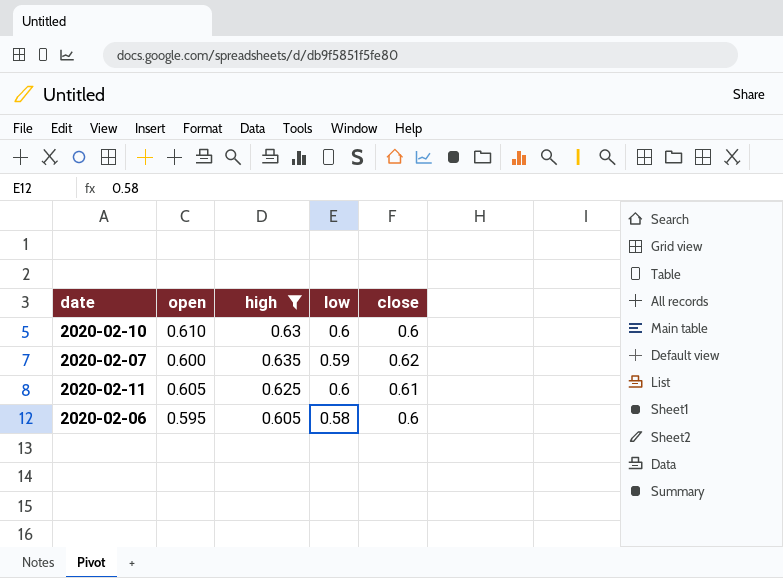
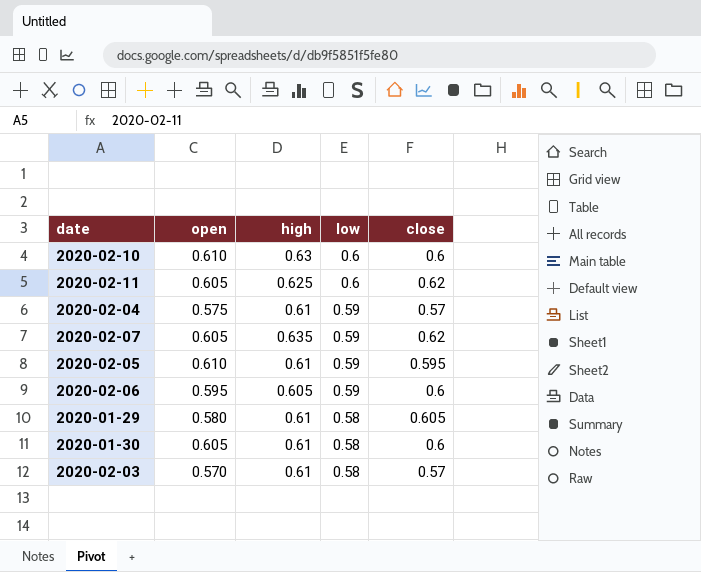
filter: high != 0.61 -> none
row order: none -> low descending
2020-02-11 | close: 0.61 -> 0.62
2020-02-07 | open: 0.600 -> 0.605
2020-02-06 | low: 0.58 -> 0.59

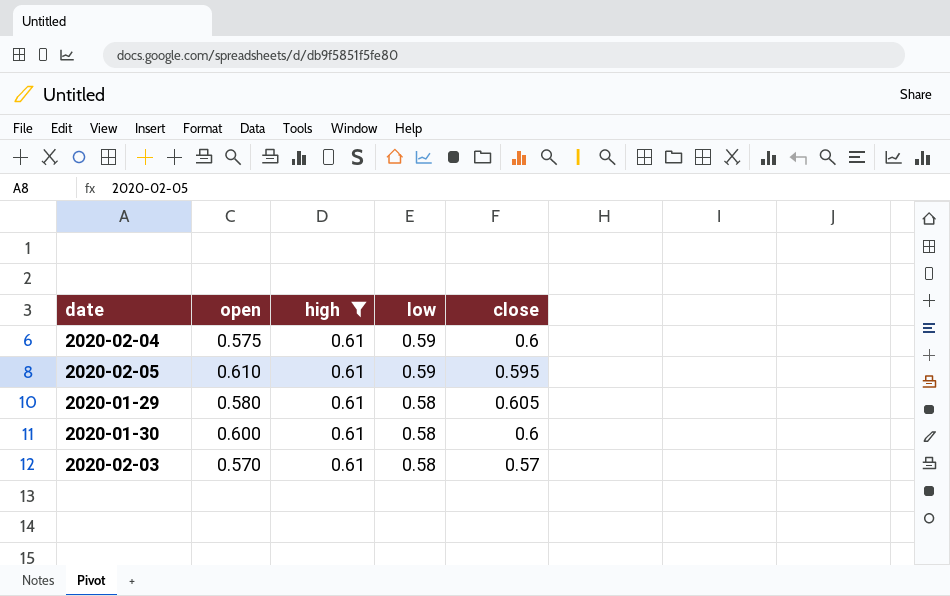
filter: none -> high = 0.61
2020-02-04 | close: 0.57 -> 0.6
2020-01-30 | open: 0.605 -> 0.600

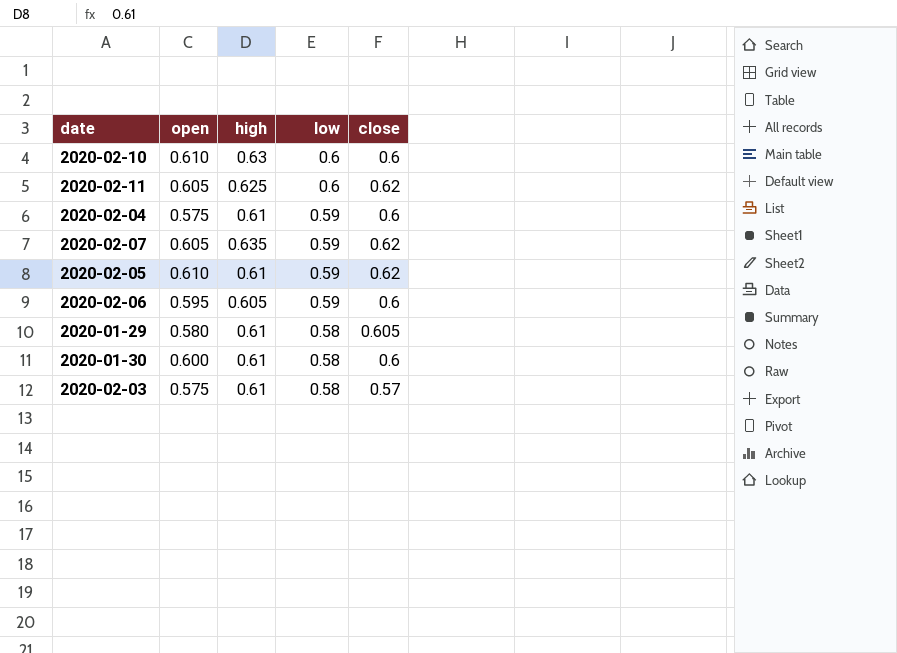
filter: high = 0.61 -> none
2020-02-05 | close: 0.595 -> 0.62
2020-02-03 | open: 0.570 -> 0.575

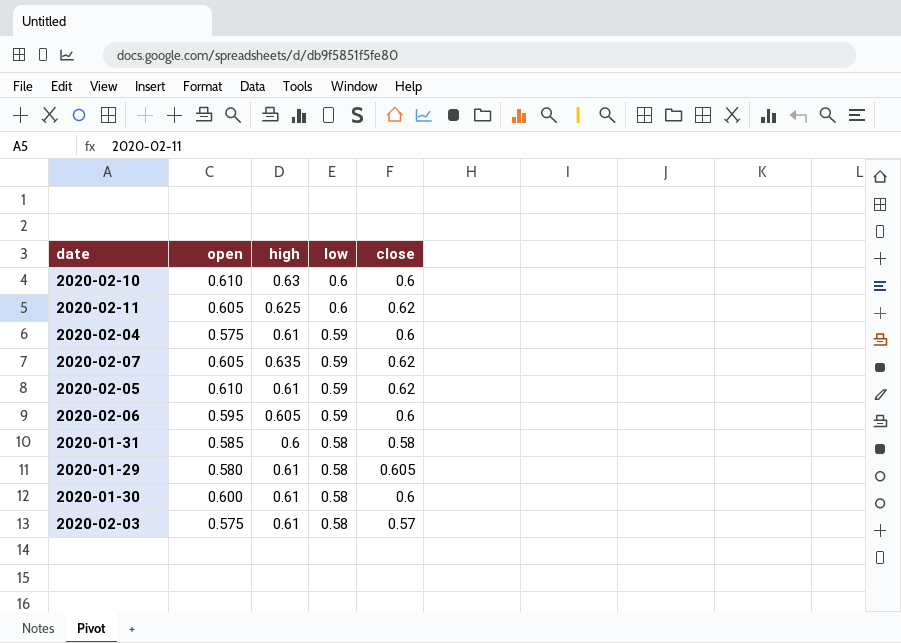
row 2020-01-31: none -> 0.585 | 0.6 | 0.58 | 0.58

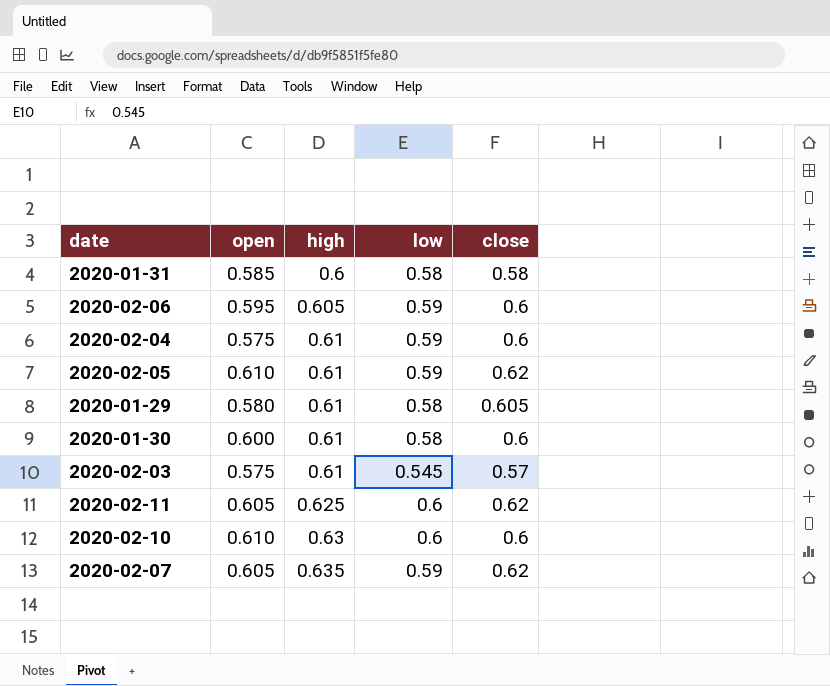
row order: low descending -> high ascending
2020-02-03 | low: 0.58 -> 0.545

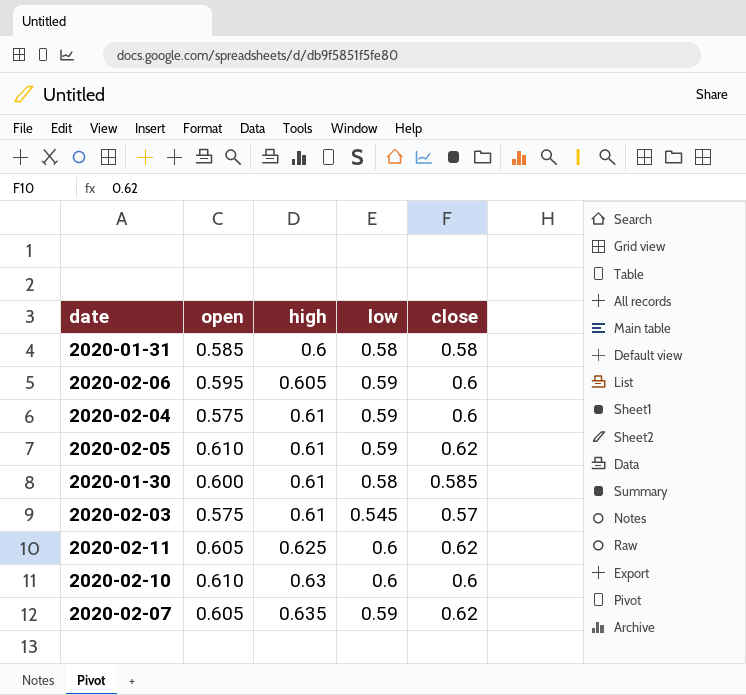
row 2020-01-29: 0.580 | 0.61 | 0.58 | 0.605 -> none
2020-01-30 | close: 0.6 -> 0.585

